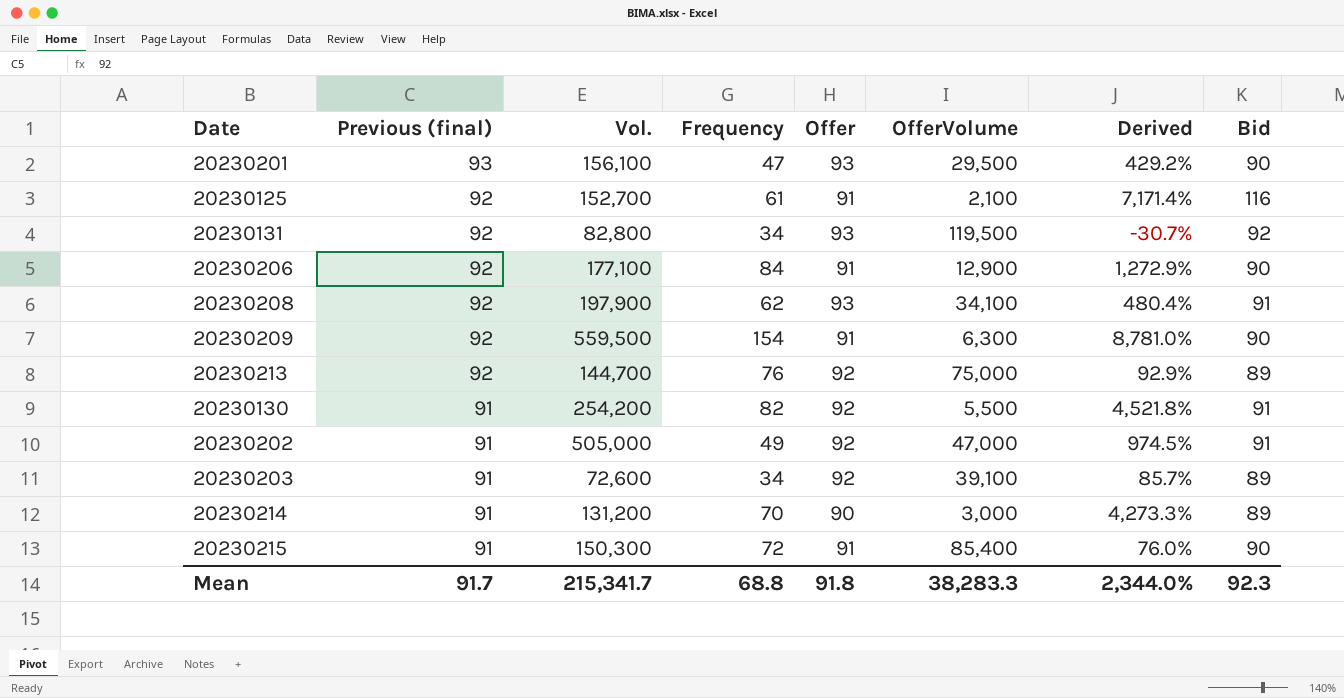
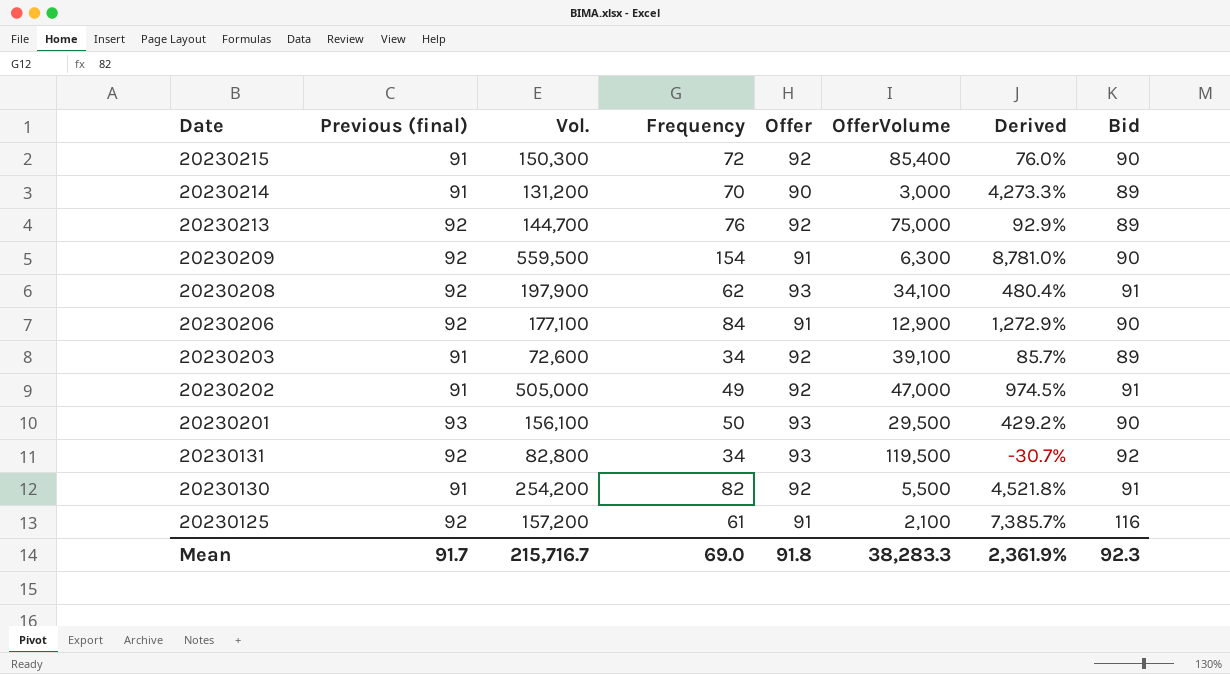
row order: Previous (final) descending -> Date descending
20230215 | Offer: 91 -> 92
20230201 | Frequency: 47 -> 50
20230125 | Vol.: 152,700 -> 157,200
20230125 | Derived: 7,171.4% -> 7,385.7%
Mean | Vol.: 215,341.7 -> 215,716.7
Mean | Frequency: 68.8 -> 69.0
Mean | Derived: 2,344.0% -> 2,361.9%

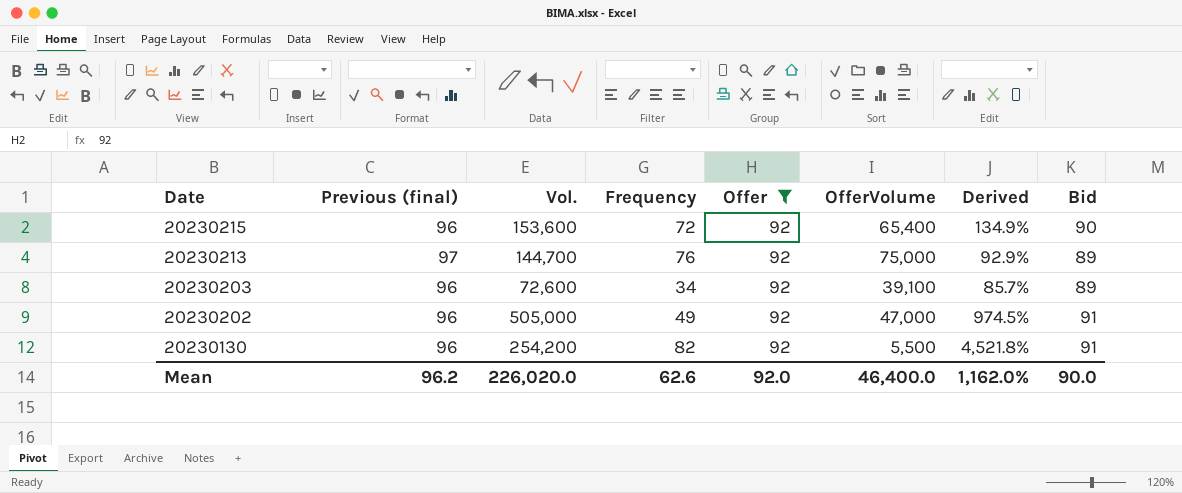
filter: none -> Offer = 92
20230215 | Previous (final): 91 -> 96
20230215 | Vol.: 150,300 -> 153,600
20230215 | OfferVolume: 85,400 -> 65,400
20230215 | Derived: 76.0% -> 134.9%
20230213 | Previous (final): 92 -> 97
20230203 | Previous (final): 91 -> 96
20230202 | Previous (final): 91 -> 96
20230130 | Previous (final): 91 -> 96
Mean | Previous (final): 91.7 -> 96.2
Mean | Vol.: 215,716.7 -> 226,020.0
Mean | Frequency: 69.0 -> 62.6
Mean | Offer: 91.8 -> 92.0
Mean | OfferVolume: 38,283.3 -> 46,400.0
Mean | Derived: 2,361.9% -> 1,162.0%
Mean | Bid: 92.3 -> 90.0

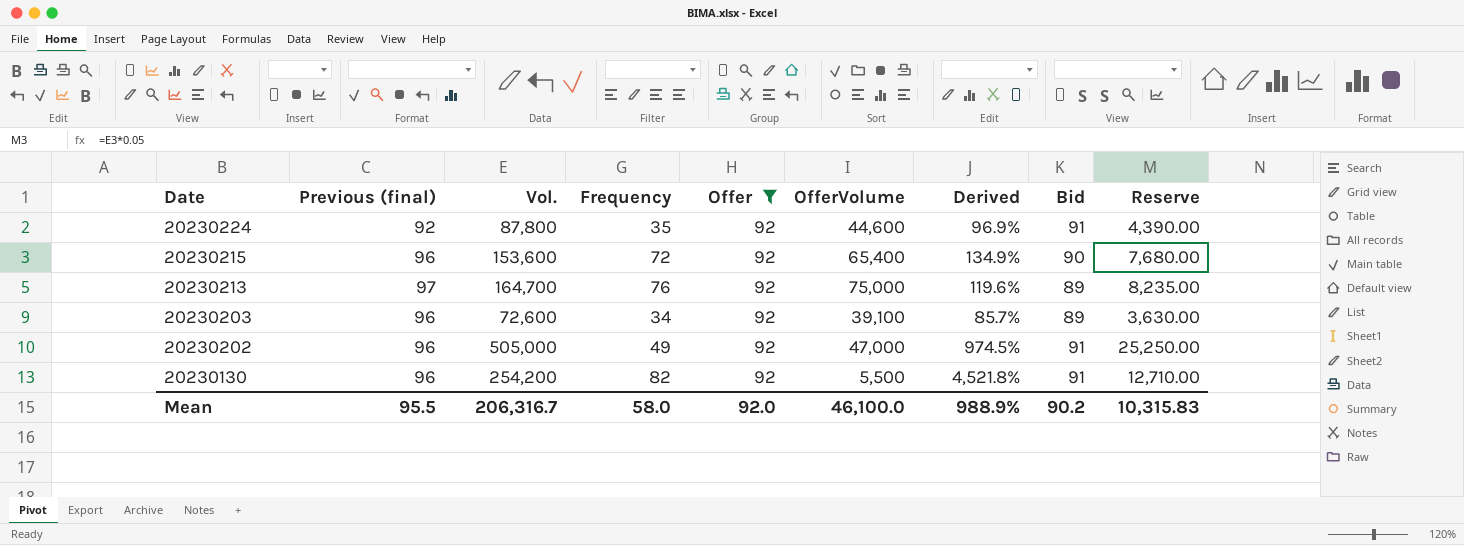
column Reserve | formula: none -> [Vol.] * 0.05
row 20230224: none -> 92 | 87,800 | 35 | 92 | 44,600 | 96.9% | 91 | 4,390.00
20230213 | Vol.: 144,700 -> 164,700
20230213 | Derived: 92.9% -> 119.6%
Mean | Previous (final): 96.2 -> 95.5
Mean | Vol.: 226,020.0 -> 206,316.7
Mean | Frequency: 62.6 -> 58.0
Mean | OfferVolume: 46,400.0 -> 46,100.0
Mean | Derived: 1,162.0% -> 988.9%
Mean | Bid: 90.0 -> 90.2

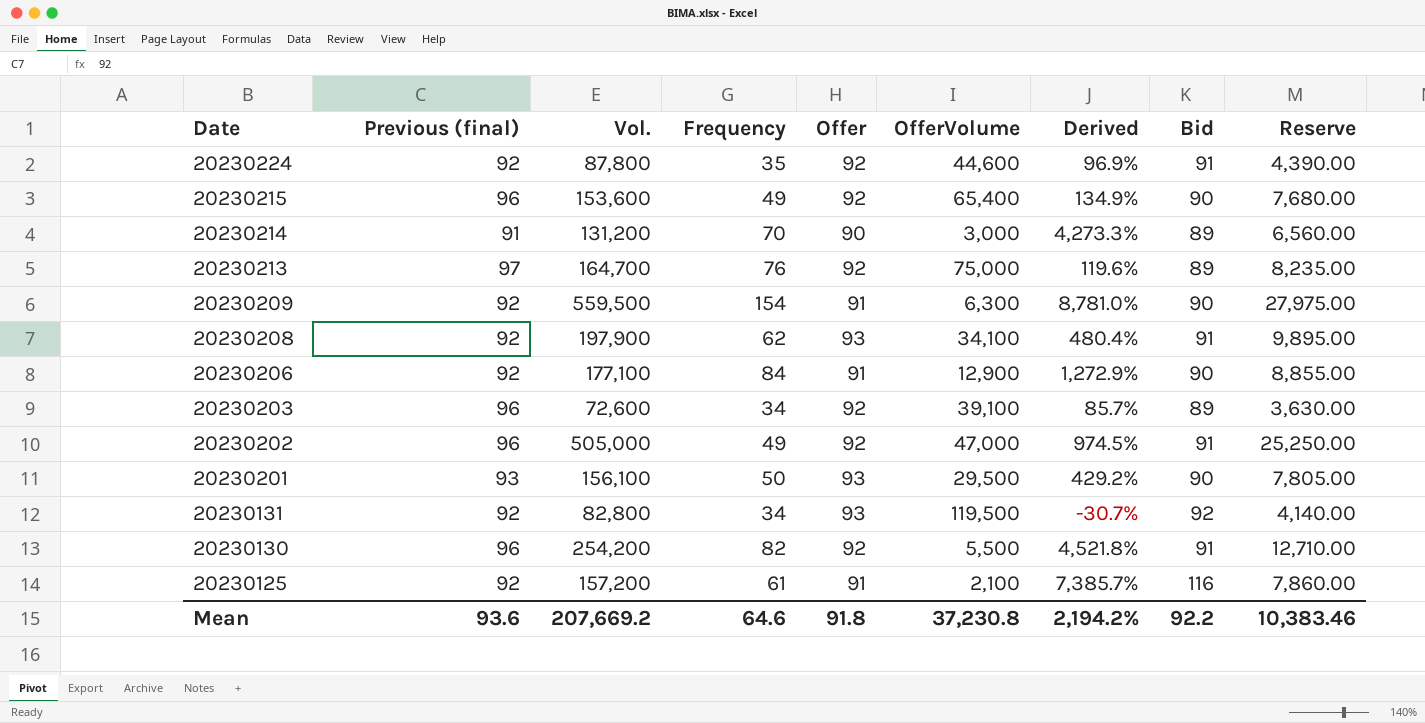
filter: Offer = 92 -> none
20230215 | Frequency: 72 -> 49
Mean | Previous (final): 95.5 -> 93.6
Mean | Vol.: 206,316.7 -> 207,669.2
Mean | Frequency: 58.0 -> 64.6
Mean | Offer: 92.0 -> 91.8
Mean | OfferVolume: 46,100.0 -> 37,230.8
Mean | Derived: 988.9% -> 2,194.2%
Mean | Bid: 90.2 -> 92.2
Mean | Reserve: 10,315.83 -> 10,383.46

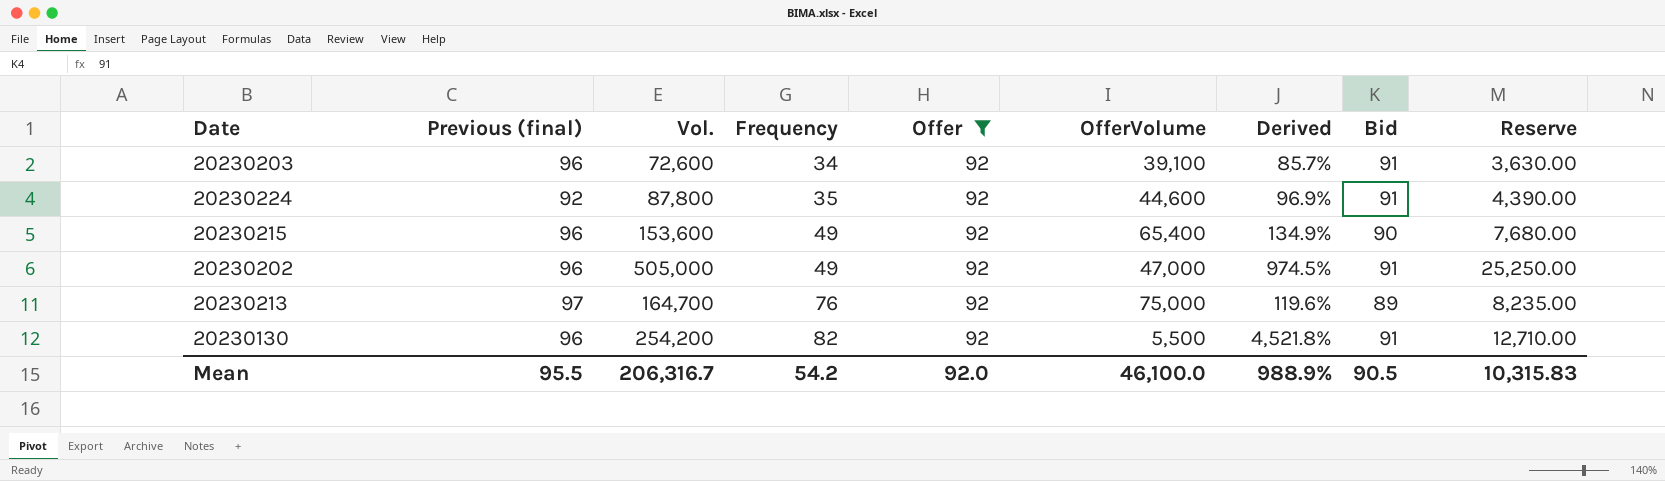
filter: none -> Offer = 92
row order: Date descending -> Frequency ascending
20230203 | Bid: 89 -> 91
Mean | Previous (final): 93.6 -> 95.5
Mean | Vol.: 207,669.2 -> 206,316.7
Mean | Frequency: 64.6 -> 54.2
Mean | Offer: 91.8 -> 92.0
Mean | OfferVolume: 37,230.8 -> 46,100.0
Mean | Derived: 2,194.2% -> 988.9%
Mean | Bid: 92.2 -> 90.5
Mean | Reserve: 10,383.46 -> 10,315.83

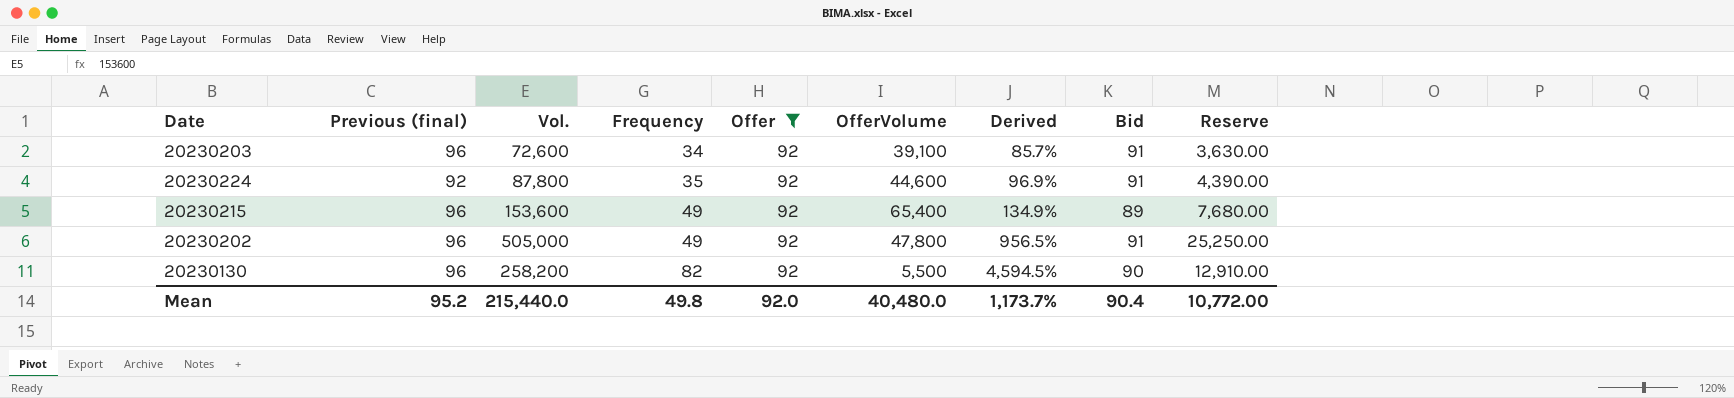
row 20230213: 97 | 164,700 | 76 | 92 | 75,000 | 119.6% | 89 | 8,235.00 -> none
20230215 | Bid: 90 -> 89
20230202 | OfferVolume: 47,000 -> 47,800
20230202 | Derived: 974.5% -> 956.5%
20230130 | Vol.: 254,200 -> 258,200
20230130 | Derived: 4,521.8% -> 4,594.5%
20230130 | Bid: 91 -> 90
20230130 | Reserve: 12,710.00 -> 12,910.00
Mean | Previous (final): 95.5 -> 95.2
Mean | Vol.: 206,316.7 -> 215,440.0
Mean | Frequency: 54.2 -> 49.8
Mean | OfferVolume: 46,100.0 -> 40,480.0
Mean | Derived: 988.9% -> 1,173.7%
Mean | Bid: 90.5 -> 90.4
Mean | Reserve: 10,315.83 -> 10,772.00

